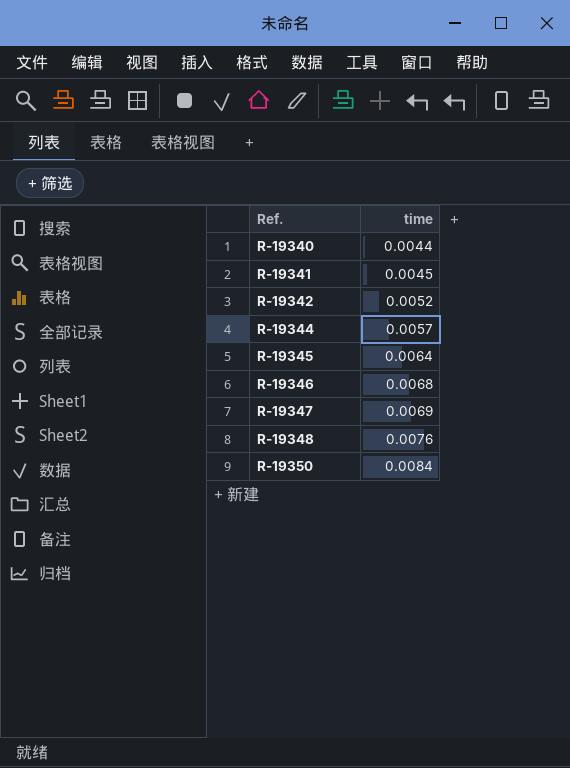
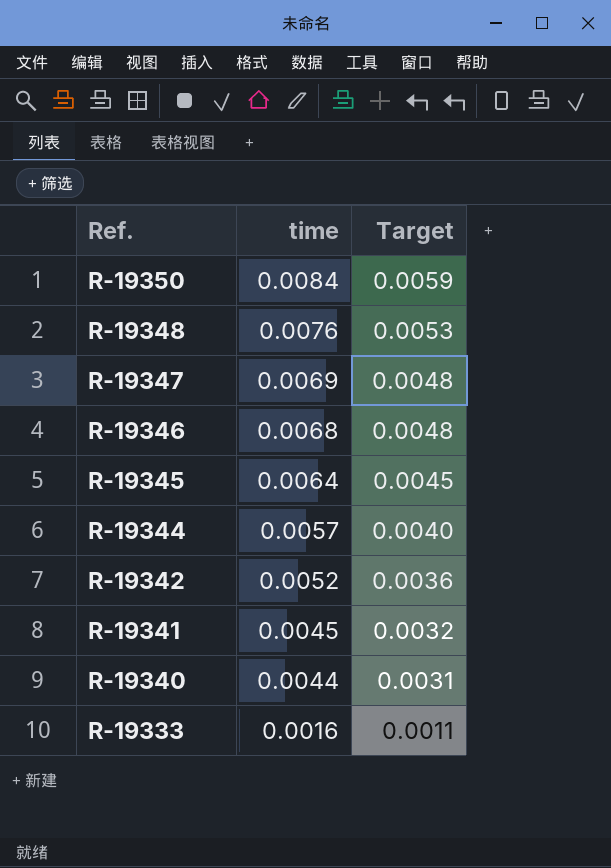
row order: Ref. ascending -> Ref. descending
column Target | formula: none -> [time] * 0.7
row R-19333: none -> 0.0016 | 0.0011

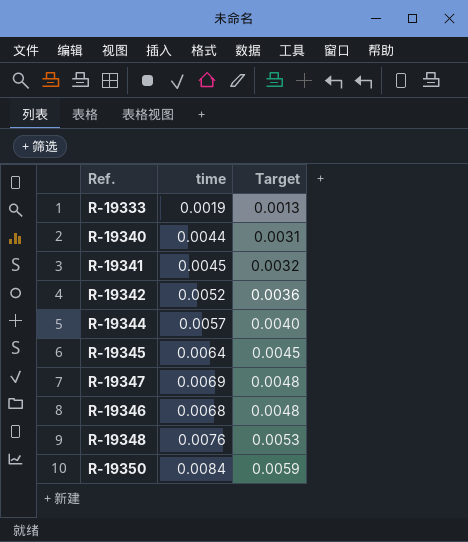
row order: Ref. descending -> Target ascending
R-19333 | time: 0.0016 -> 0.0019
R-19333 | Target: 0.0011 -> 0.0013

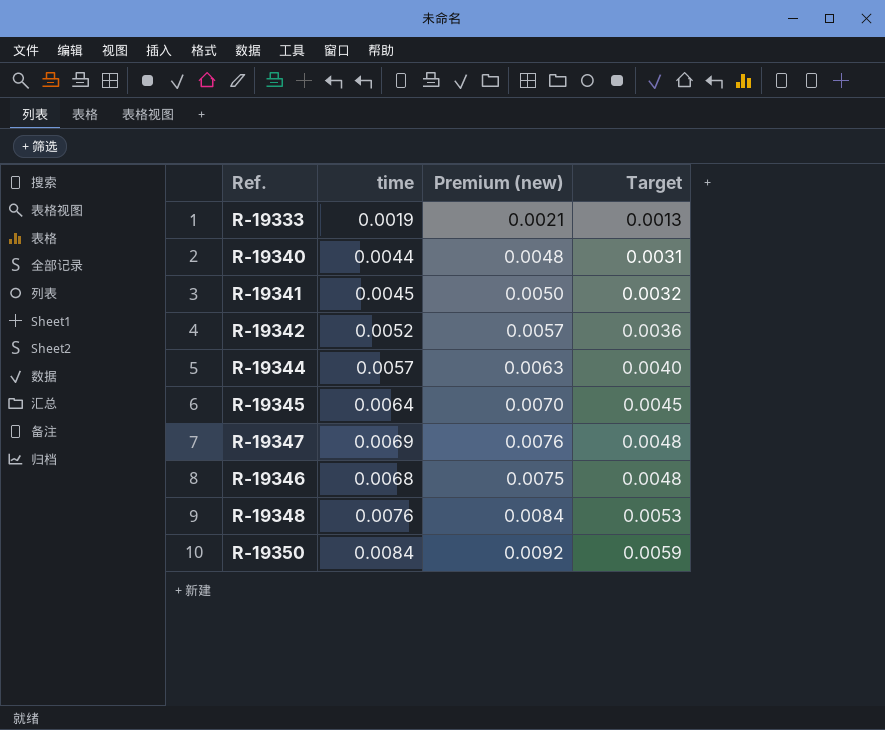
column Premium (new) | formula: none -> [time] * 1.1

